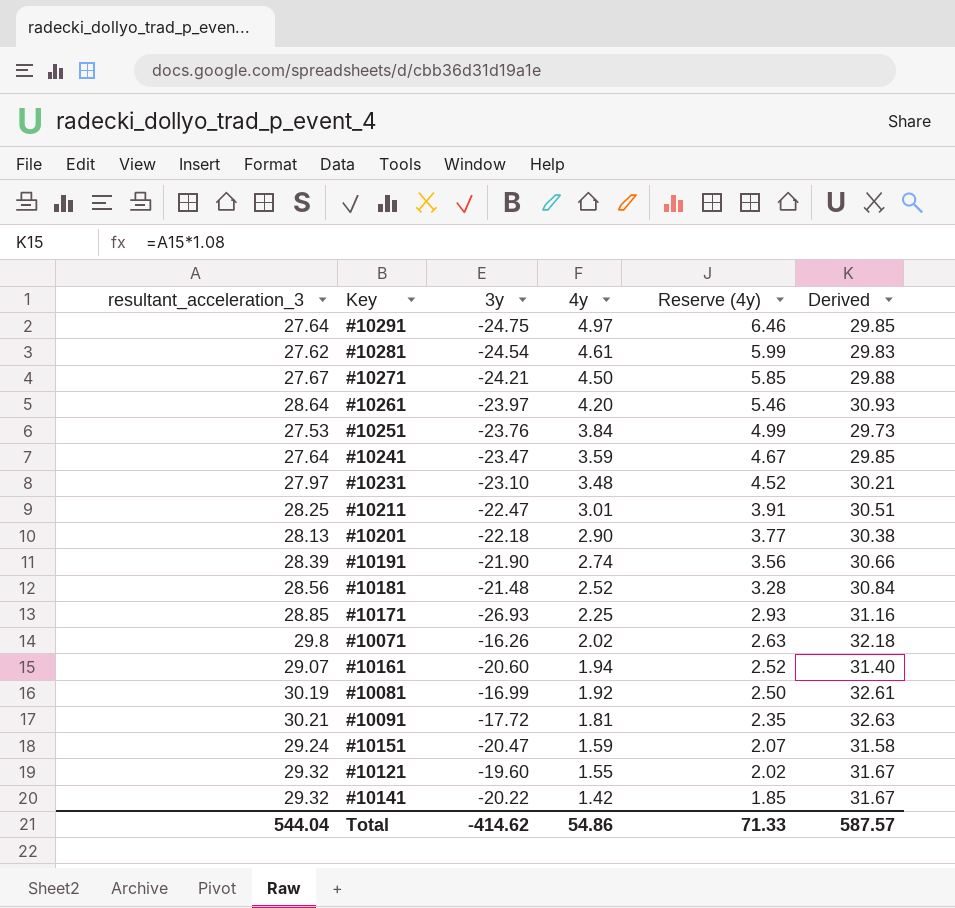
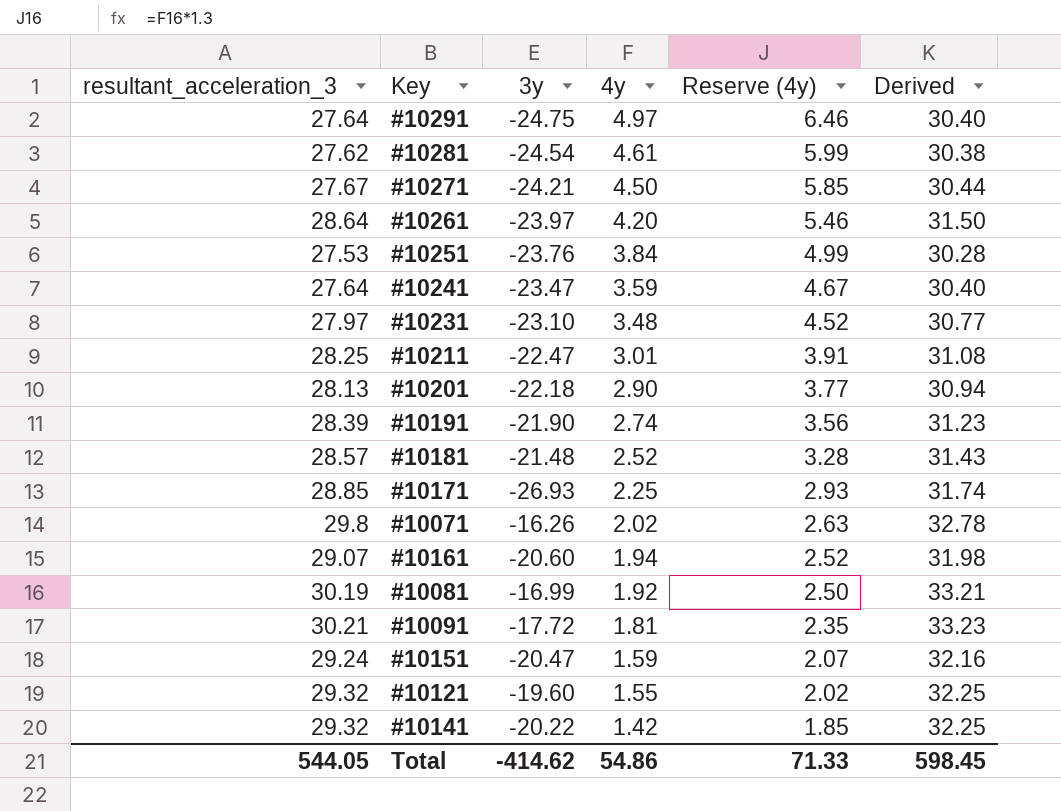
column Derived | formula: [resultant_acceleration_3] * 1.08 -> [resultant_acceleration_3] * 1.1
#10181 | resultant_acceleration_3: 28.56 -> 28.57
Total | resultant_acceleration_3: 544.04 -> 544.05
Total | Derived: 587.57 -> 598.45

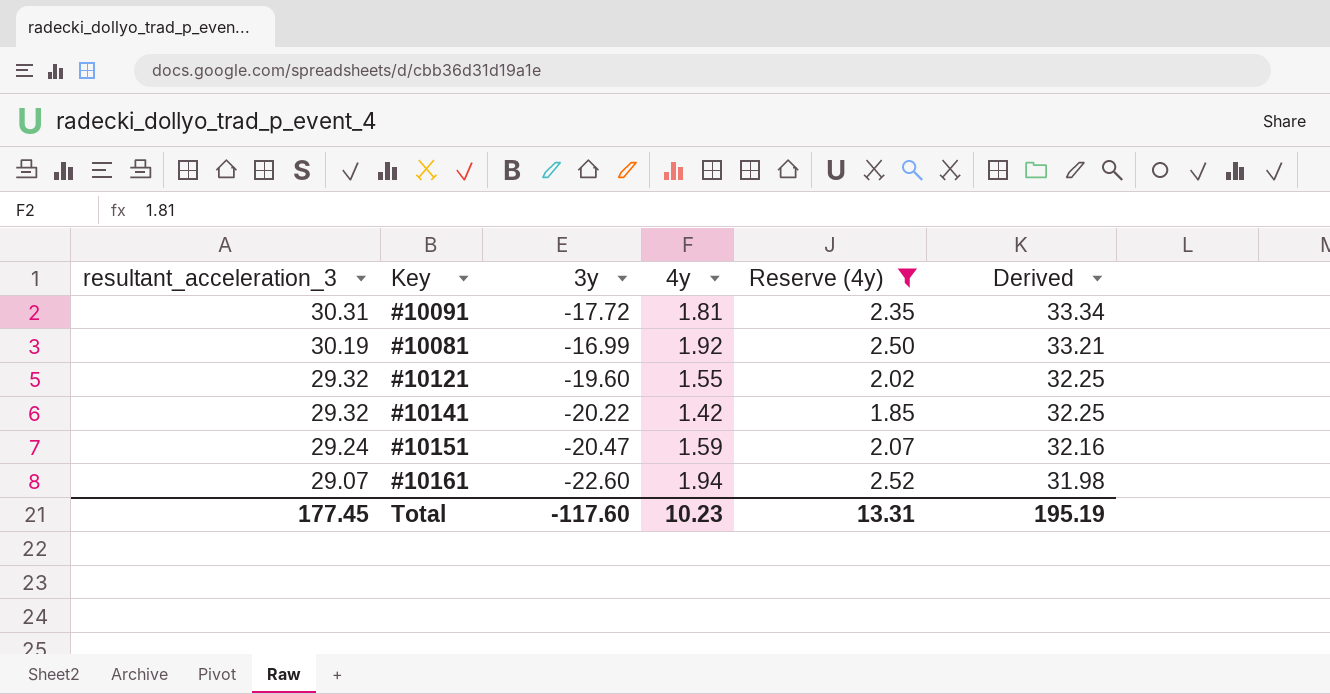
filter: none -> Reserve (4y) <= 2.52
row order: 4y descending -> resultant_acceleration_3 descending
#10091 | resultant_acceleration_3: 30.21 -> 30.31
#10091 | Derived: 33.23 -> 33.34
#10161 | 3y: -20.60 -> -22.60
Total | resultant_acceleration_3: 544.05 -> 177.45
Total | 3y: -414.62 -> -117.60
Total | 4y: 54.86 -> 10.23
Total | Reserve (4y): 71.33 -> 13.31
Total | Derived: 598.45 -> 195.19

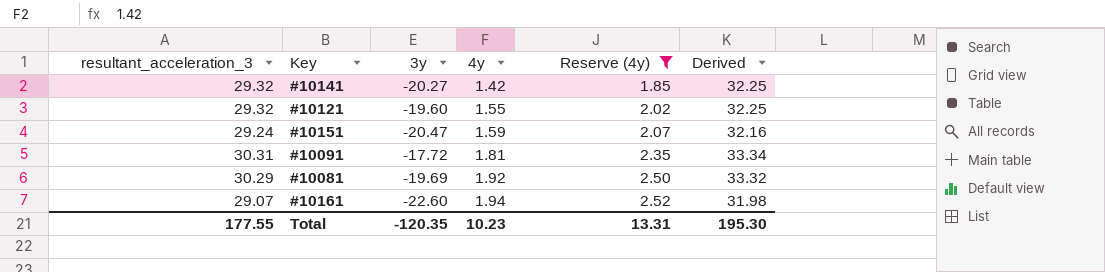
row order: resultant_acceleration_3 descending -> 4y ascending
#10141 | 3y: -20.22 -> -20.27
#10081 | resultant_acceleration_3: 30.19 -> 30.29
#10081 | 3y: -16.99 -> -19.69
#10081 | Derived: 33.21 -> 33.32
Total | resultant_acceleration_3: 177.45 -> 177.55
Total | 3y: -117.60 -> -120.35
Total | Derived: 195.19 -> 195.30

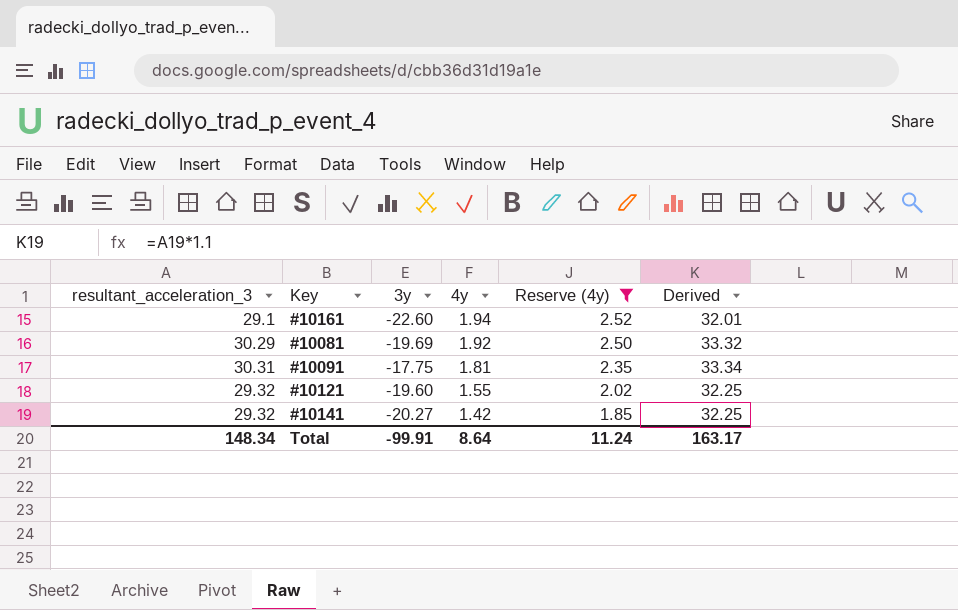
row order: 4y ascending -> 4y descending
row #10151: 29.24 | -20.47 | 1.59 | 2.07 | 32.16 -> none
#10161 | resultant_acceleration_3: 29.07 -> 29.1
#10161 | Derived: 31.98 -> 32.01
#10091 | 3y: -17.72 -> -17.75
Total | resultant_acceleration_3: 177.55 -> 148.34
Total | 3y: -120.35 -> -99.91
Total | 4y: 10.23 -> 8.64
Total | Reserve (4y): 13.31 -> 11.24
Total | Derived: 195.30 -> 163.17

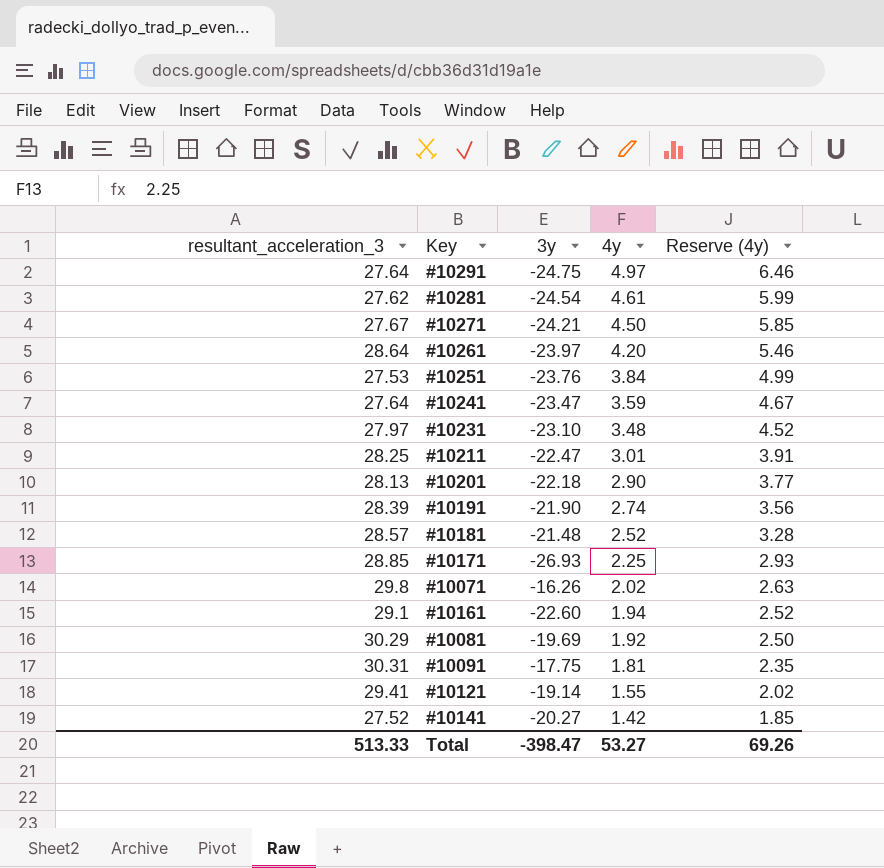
filter: Reserve (4y) <= 2.52 -> none
column Derived | formula: [resultant_acceleration_3] * 1.1 -> none
#10121 | resultant_acceleration_3: 29.32 -> 29.41
#10121 | 3y: -19.60 -> -19.14
#10141 | resultant_acceleration_3: 29.32 -> 27.52
Total | resultant_acceleration_3: 148.34 -> 513.33
Total | 3y: -99.91 -> -398.47
Total | 4y: 8.64 -> 53.27
Total | Reserve (4y): 11.24 -> 69.26

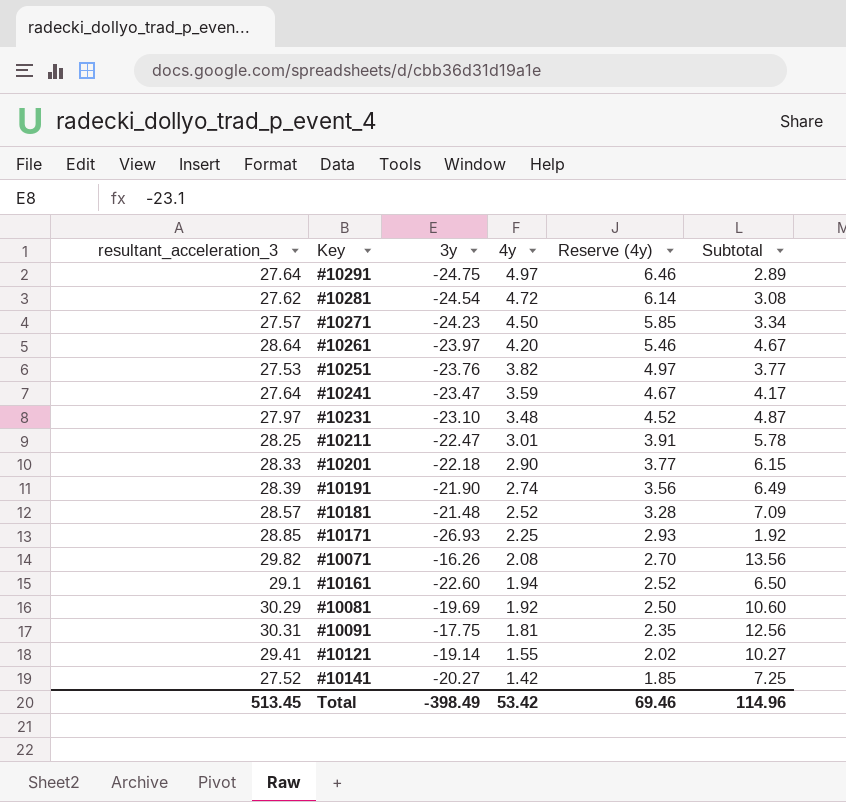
column Subtotal | formula: none -> [resultant_acceleration_3] + [3y]
#10281 | 4y: 4.61 -> 4.72
#10281 | Reserve (4y): 5.99 -> 6.14
#10271 | resultant_acceleration_3: 27.67 -> 27.57
#10271 | 3y: -24.21 -> -24.23
#10251 | 4y: 3.84 -> 3.82
#10251 | Reserve (4y): 4.99 -> 4.97
#10201 | resultant_acceleration_3: 28.13 -> 28.33
#10071 | resultant_acceleration_3: 29.8 -> 29.82
#10071 | 4y: 2.02 -> 2.08
#10071 | Reserve (4y): 2.63 -> 2.70
Total | resultant_acceleration_3: 513.33 -> 513.45
Total | 3y: -398.47 -> -398.49
Total | 4y: 53.27 -> 53.42
Total | Reserve (4y): 69.26 -> 69.46

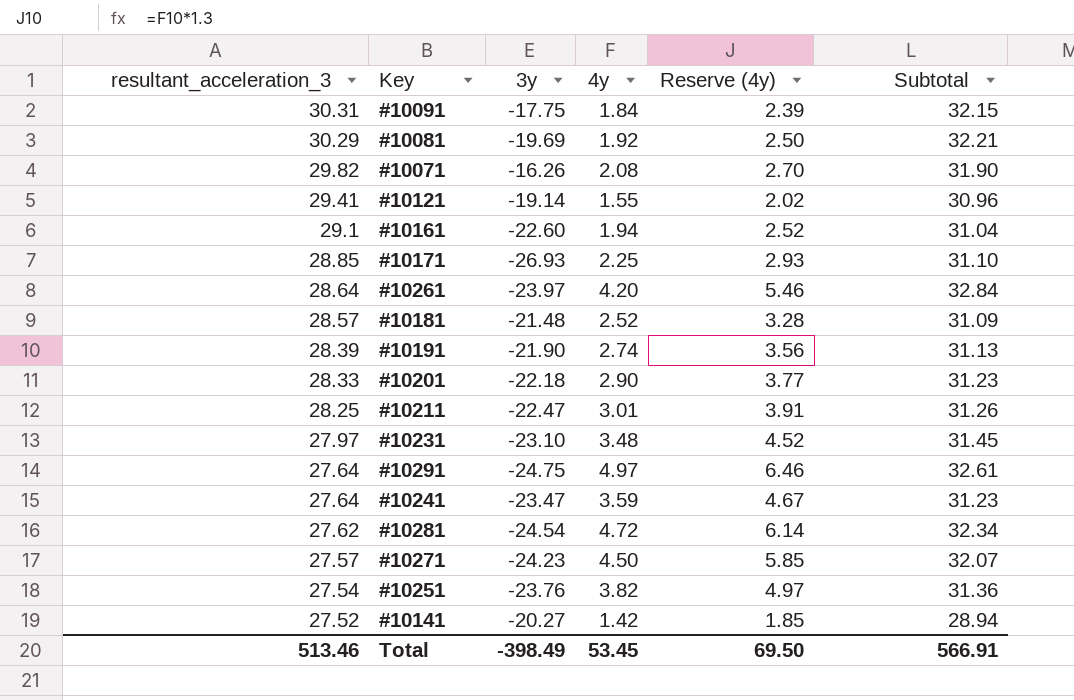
row order: 4y descending -> resultant_acceleration_3 descending
column Subtotal | formula: [resultant_acceleration_3] + [3y] -> [resultant_acceleration_3] + [4y]
#10091 | 4y: 1.81 -> 1.84
#10091 | Reserve (4y): 2.35 -> 2.39
#10251 | resultant_acceleration_3: 27.53 -> 27.54
Total | resultant_acceleration_3: 513.45 -> 513.46
Total | 4y: 53.42 -> 53.45
Total | Reserve (4y): 69.46 -> 69.50
Total | Subtotal: 114.96 -> 566.91

